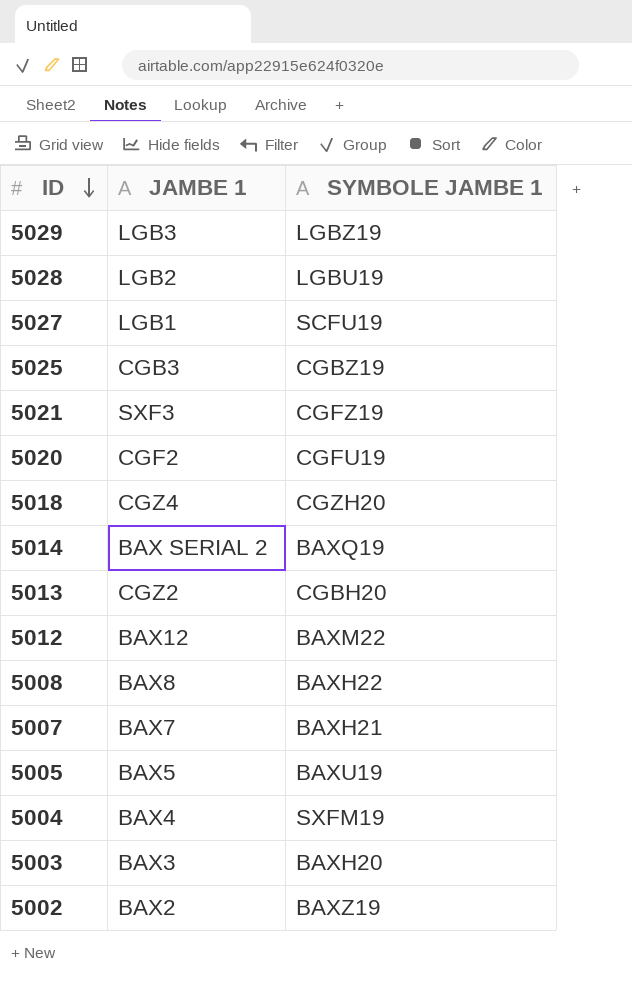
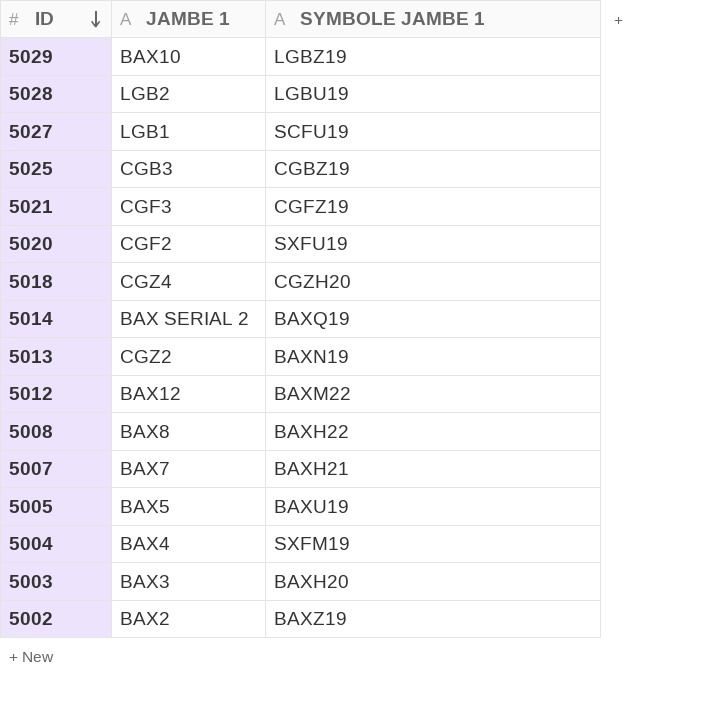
5029 | JAMBE 1: LGB3 -> BAX10
5021 | JAMBE 1: SXF3 -> CGF3
5020 | SYMBOLE JAMBE 1: CGFU19 -> SXFU19
5013 | SYMBOLE JAMBE 1: CGBH20 -> BAXN19

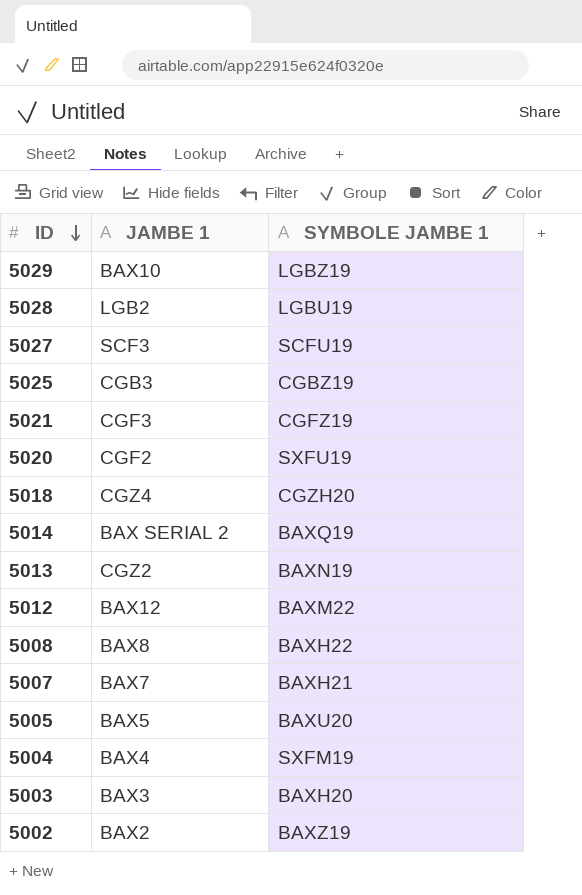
5027 | JAMBE 1: LGB1 -> SCF3
5005 | SYMBOLE JAMBE 1: BAXU19 -> BAXU20

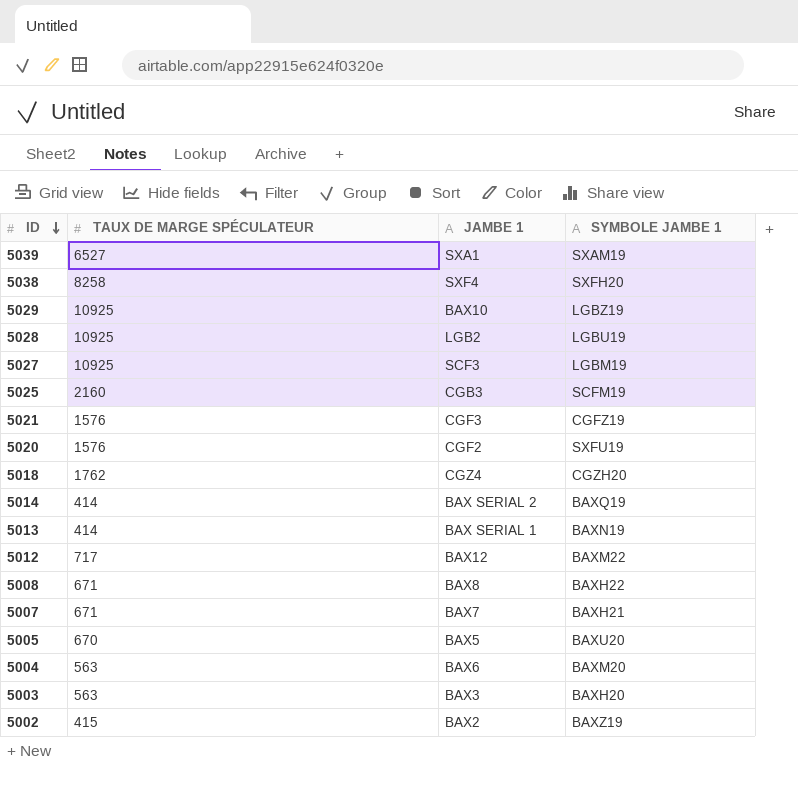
column TAUX DE MARGE SPÉCULATEUR | position: none -> 2
row 5039: none -> 6527 | SXA1 | SXAM19
row 5038: none -> 8258 | SXF4 | SXFH20
5027 | SYMBOLE JAMBE 1: SCFU19 -> LGBM19
5025 | SYMBOLE JAMBE 1: CGBZ19 -> SCFM19
5013 | JAMBE 1: CGZ2 -> BAX SERIAL 1
5004 | JAMBE 1: BAX4 -> BAX6
5004 | SYMBOLE JAMBE 1: SXFM19 -> BAXM20

